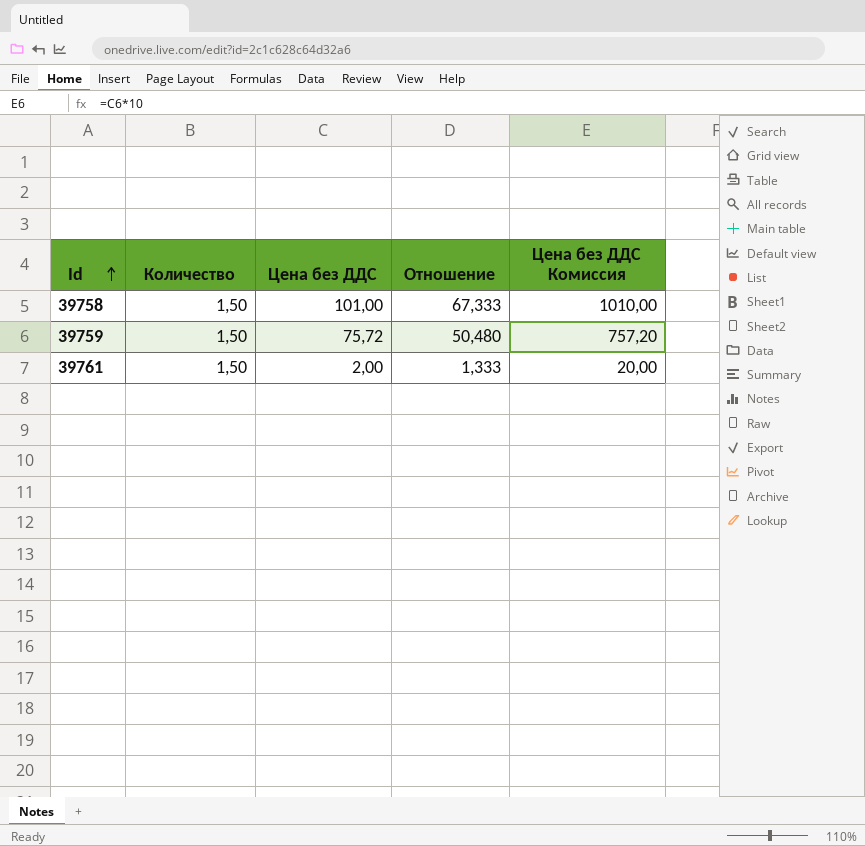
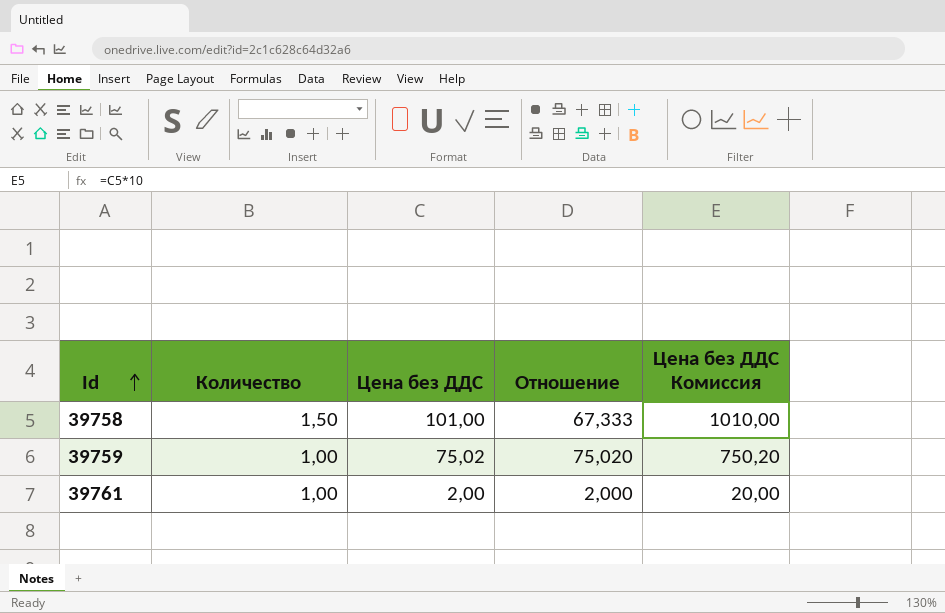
39759 | Количество: 1,50 -> 1,00
39759 | Цена без ДДС: 75,72 -> 75,02
39759 | Отношение: 50,480 -> 75,020
39759 | Цена без ДДС Комиссия: 757,20 -> 750,20
39761 | Количество: 1,50 -> 1,00
39761 | Отношение: 1,333 -> 2,000

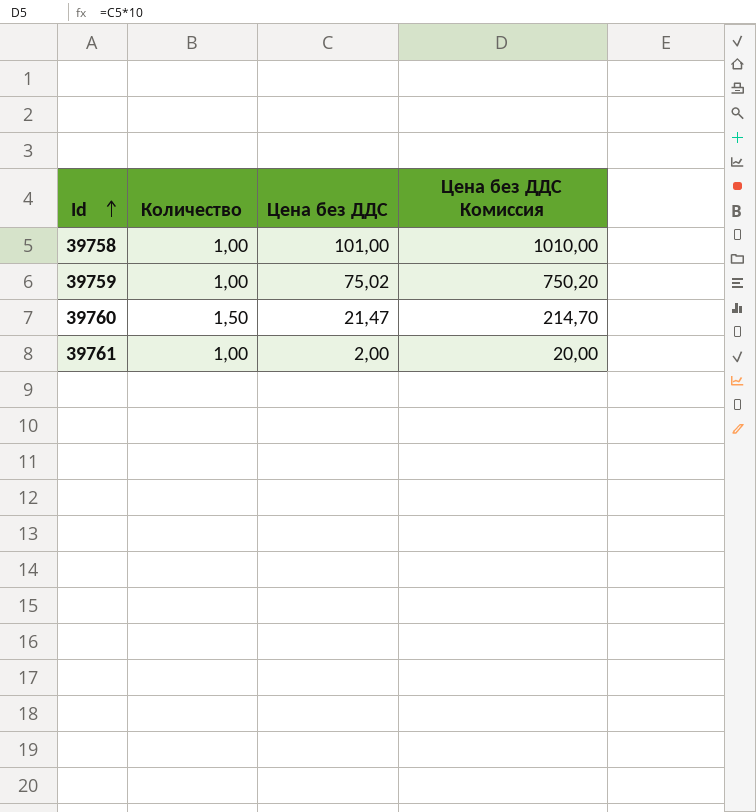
column Отношение | formula: [Цена без ДДС] / [Количество] -> none
39758 | Количество: 1,50 -> 1,00
row 39760: none -> 1,50 | 21,47 | 214,70

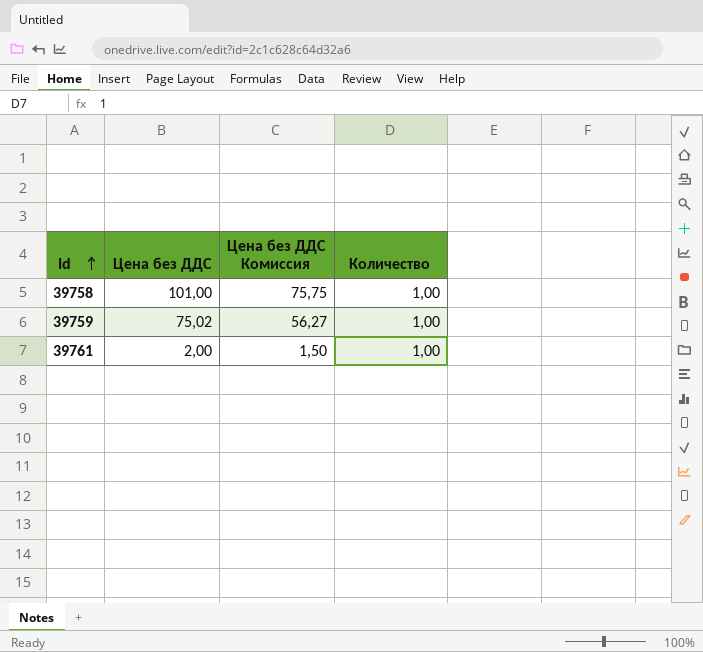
column Цена без ДДС Комиссия | formula: [Цена без ДДС] * 10 -> [Цена без ДДС] * 0,75
column Количество | position: 2 -> 4
row 39760: 1,50 | 21,47 | 214,70 -> none

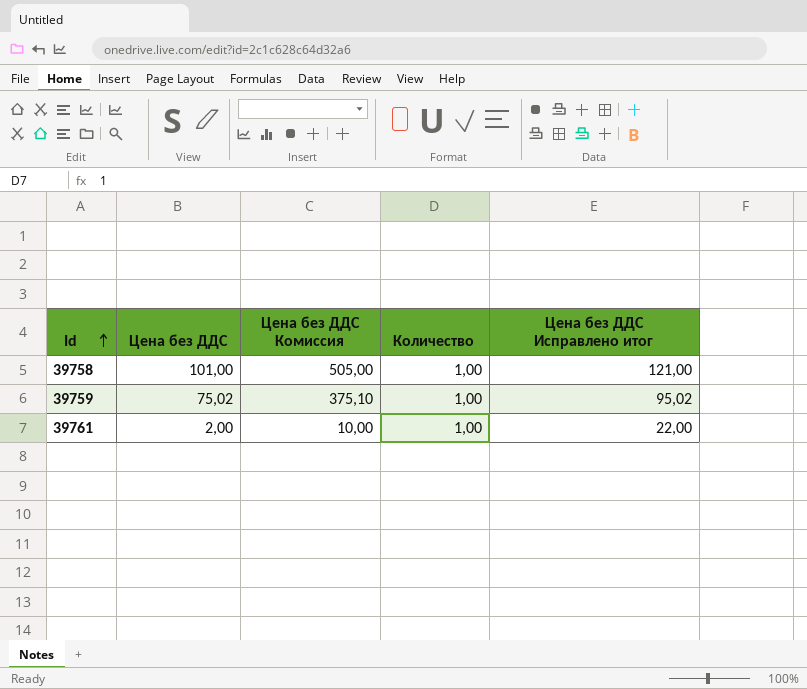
column Цена без ДДС Комиссия | formula: [Цена без ДДС] * 0,75 -> [Цена без ДДС] * 5
column Цена без ДДС Исправлено итог | formula: none -> [Цена без ДДС] + 20

